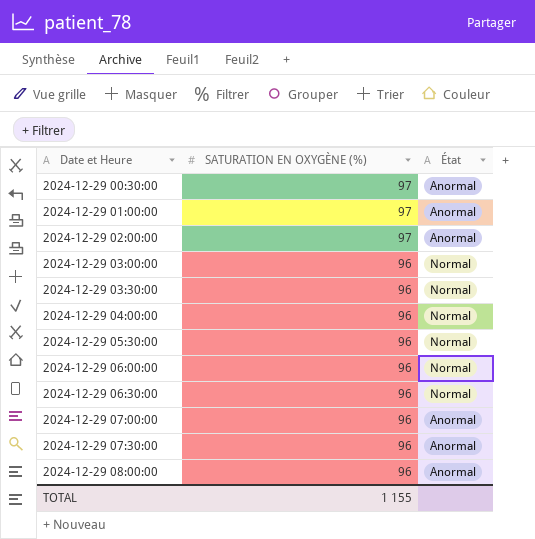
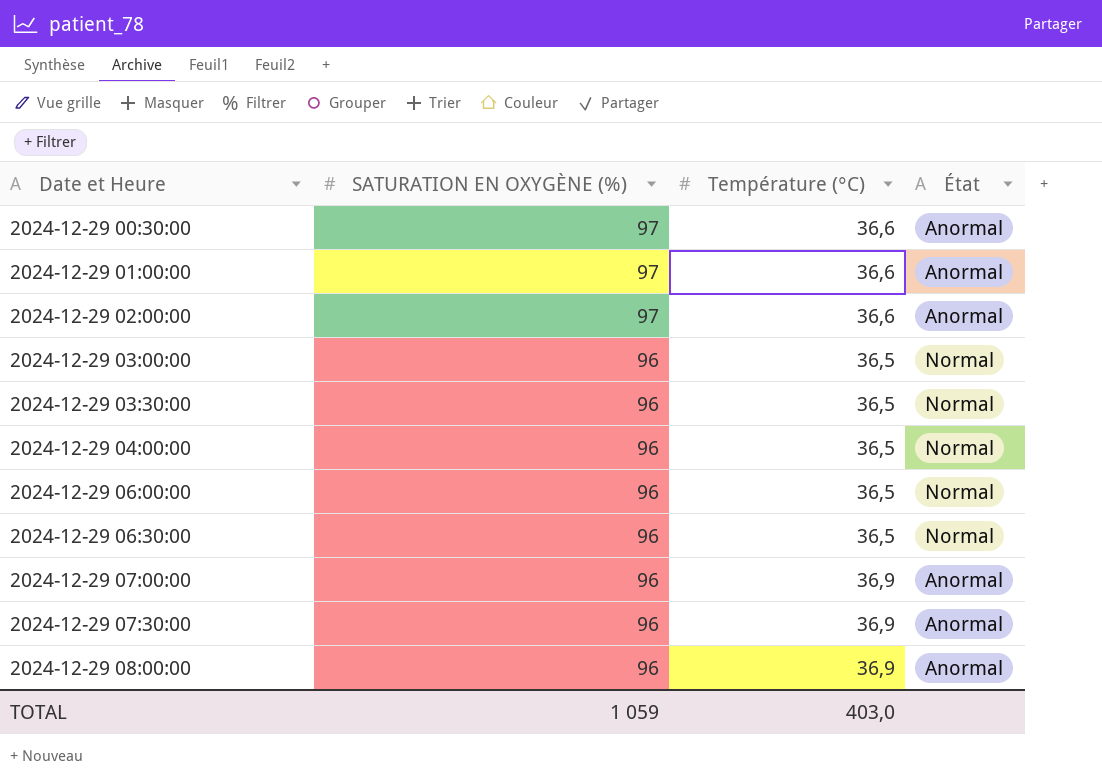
column Température (°C) | position: none -> 3
row 2024-12-29 05:30:00: 96 | Normal -> none
TOTAL | SATURATION EN OXYGÈNE (%): 1 155 -> 1 059

